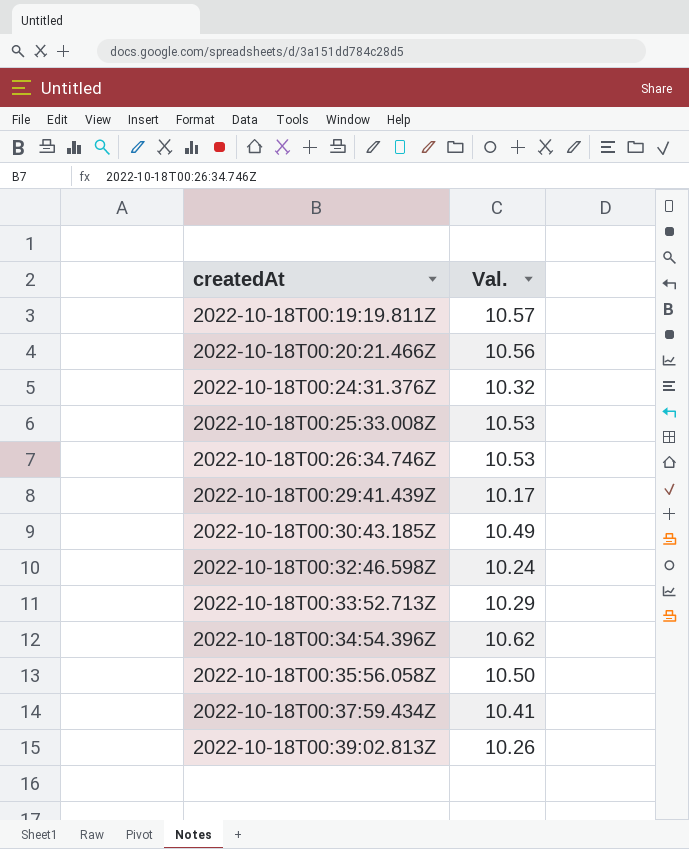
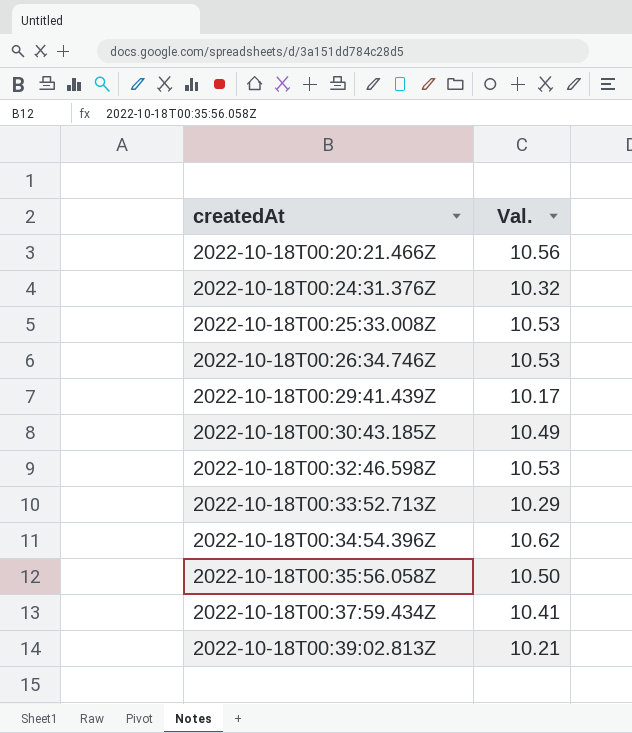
row 2022-10-18T00:19:19.811Z: 10.57 -> none
2022-10-18T00:32:46.598Z | Val.: 10.24 -> 10.53
2022-10-18T00:39:02.813Z | Val.: 10.26 -> 10.21

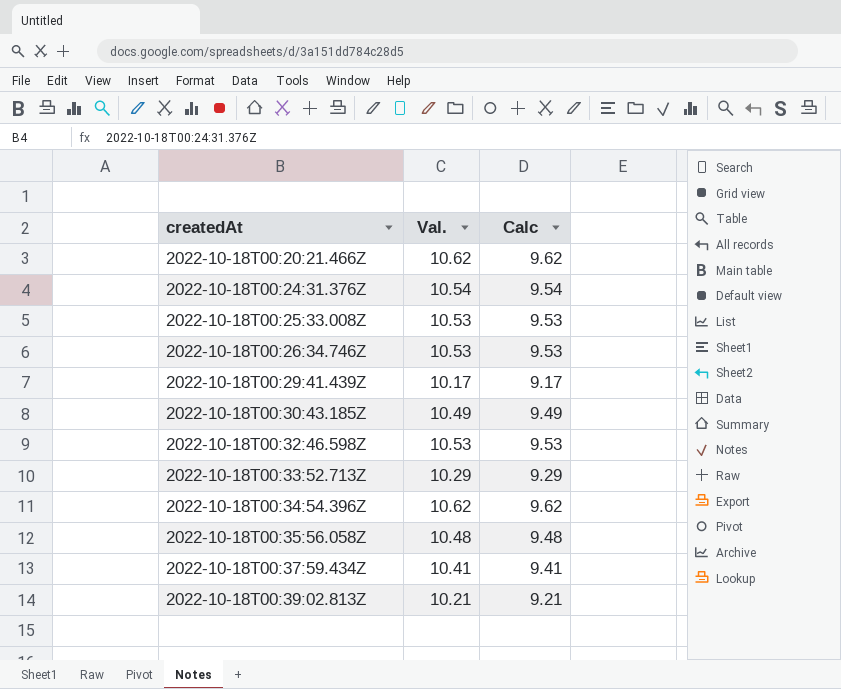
column Calc | formula: none -> [Val.] - 1
2022-10-18T00:20:21.466Z | Val.: 10.56 -> 10.62
2022-10-18T00:24:31.376Z | Val.: 10.32 -> 10.54
2022-10-18T00:35:56.058Z | Val.: 10.50 -> 10.48

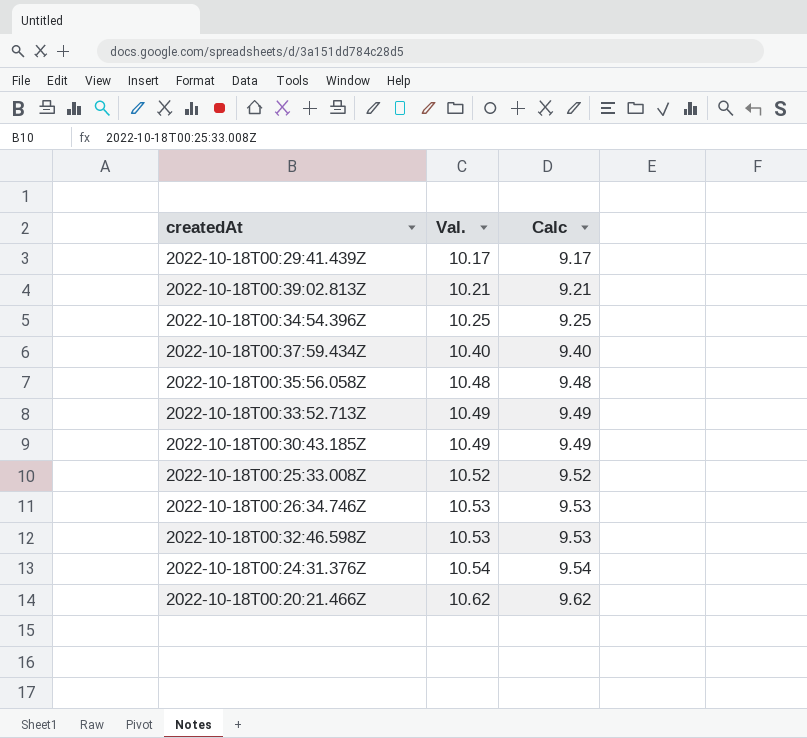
row order: createdAt ascending -> Val. ascending
2022-10-18T00:34:54.396Z | Val.: 10.62 -> 10.25
2022-10-18T00:34:54.396Z | Calc: 9.62 -> 9.25
2022-10-18T00:37:59.434Z | Val.: 10.41 -> 10.40
2022-10-18T00:37:59.434Z | Calc: 9.41 -> 9.40
2022-10-18T00:33:52.713Z | Val.: 10.29 -> 10.49
2022-10-18T00:33:52.713Z | Calc: 9.29 -> 9.49
2022-10-18T00:25:33.008Z | Val.: 10.53 -> 10.52
2022-10-18T00:25:33.008Z | Calc: 9.53 -> 9.52

